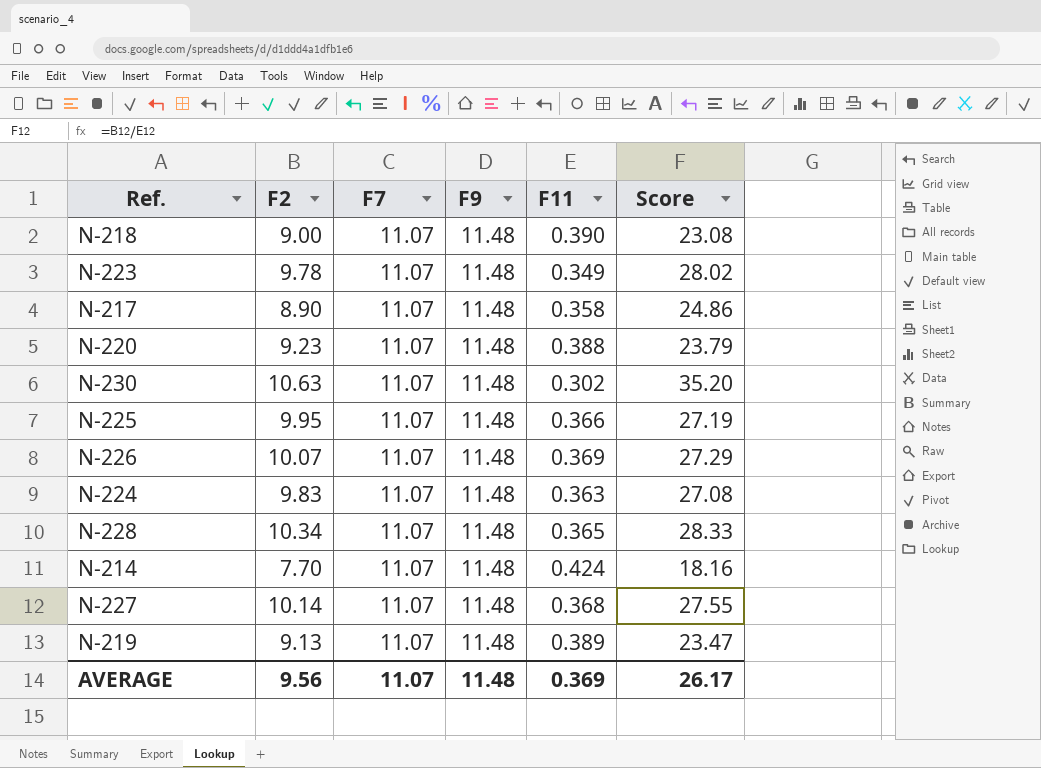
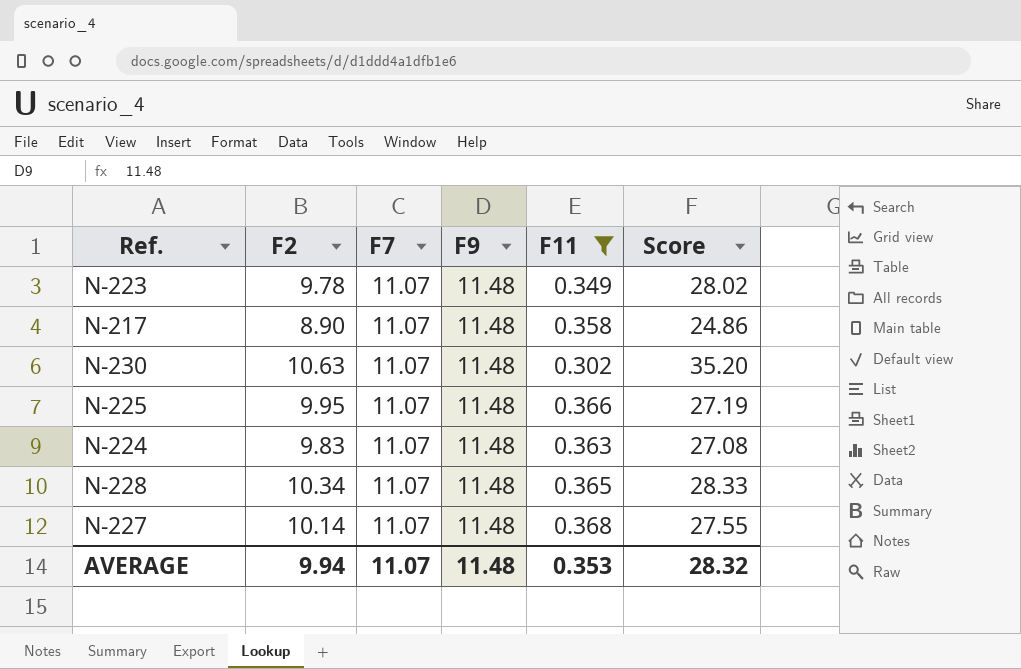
filter: none -> F11 <= 0.368
AVERAGE | F2: 9.56 -> 9.94
AVERAGE | F11: 0.369 -> 0.353
AVERAGE | Score: 26.17 -> 28.32

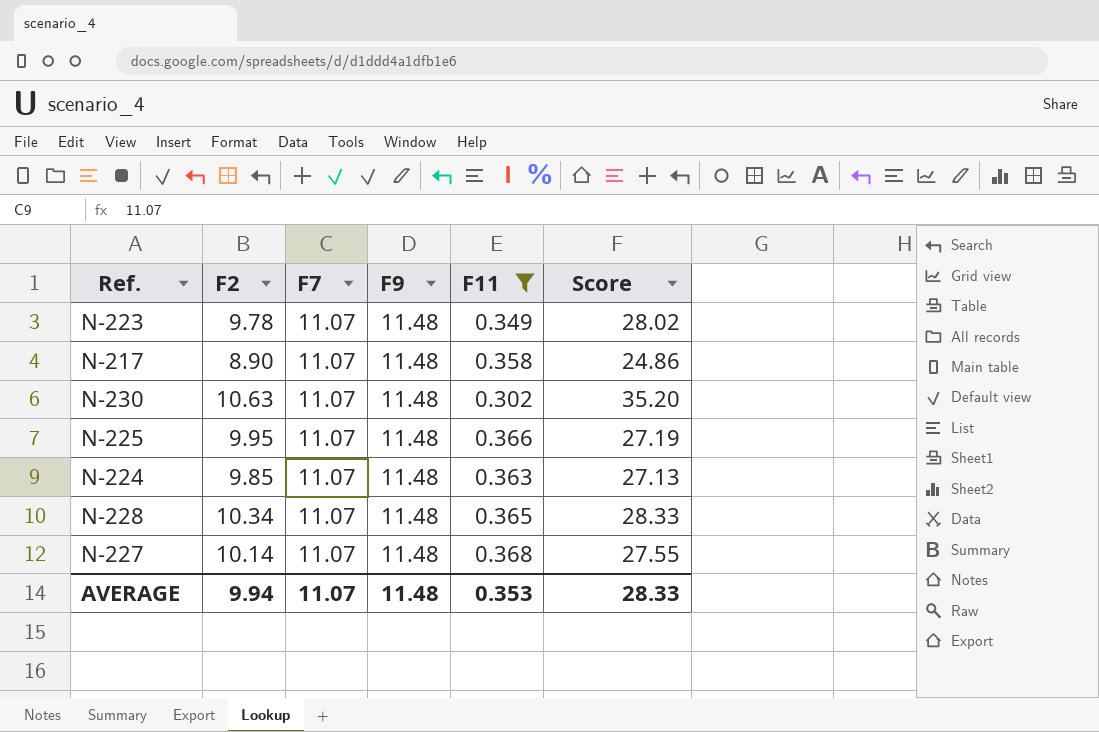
N-224 | F2: 9.83 -> 9.85
N-224 | Score: 27.08 -> 27.13
AVERAGE | Score: 28.32 -> 28.33

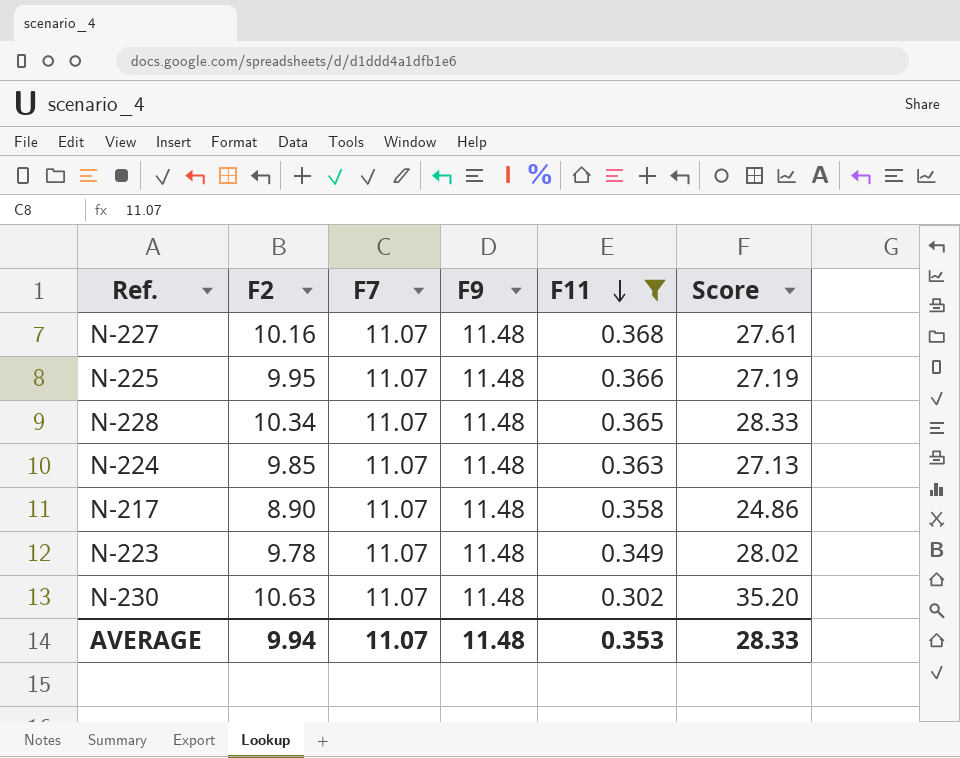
row order: none -> F11 descending
N-227 | F2: 10.14 -> 10.16
N-227 | Score: 27.55 -> 27.61

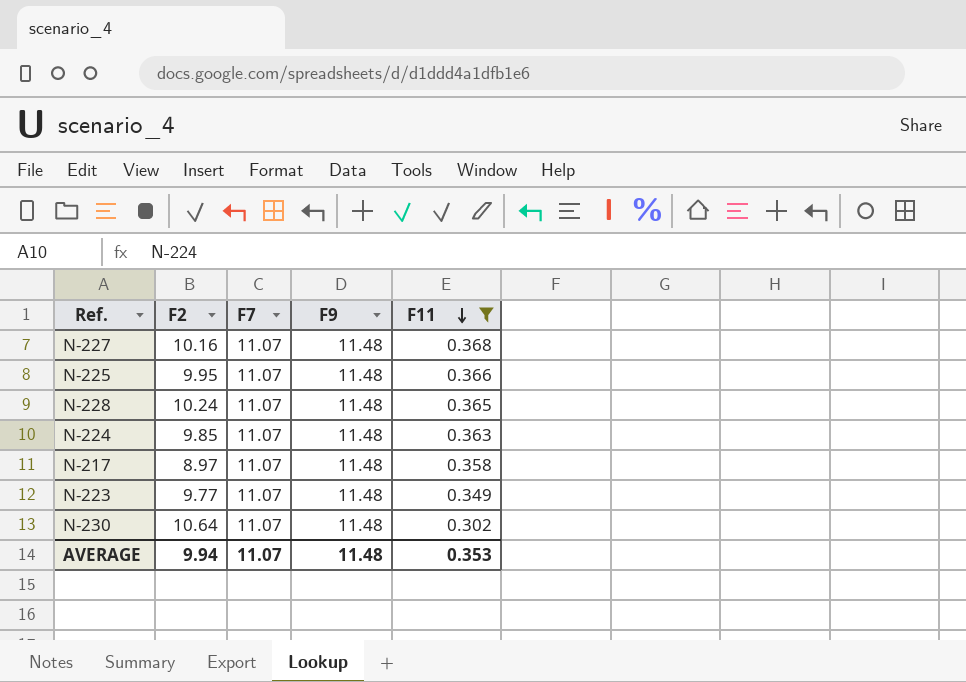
column Score | formula: [F2] / [F11] -> none
N-228 | F2: 10.34 -> 10.24
N-217 | F2: 8.90 -> 8.97
N-223 | F2: 9.78 -> 9.77
N-230 | F2: 10.63 -> 10.64

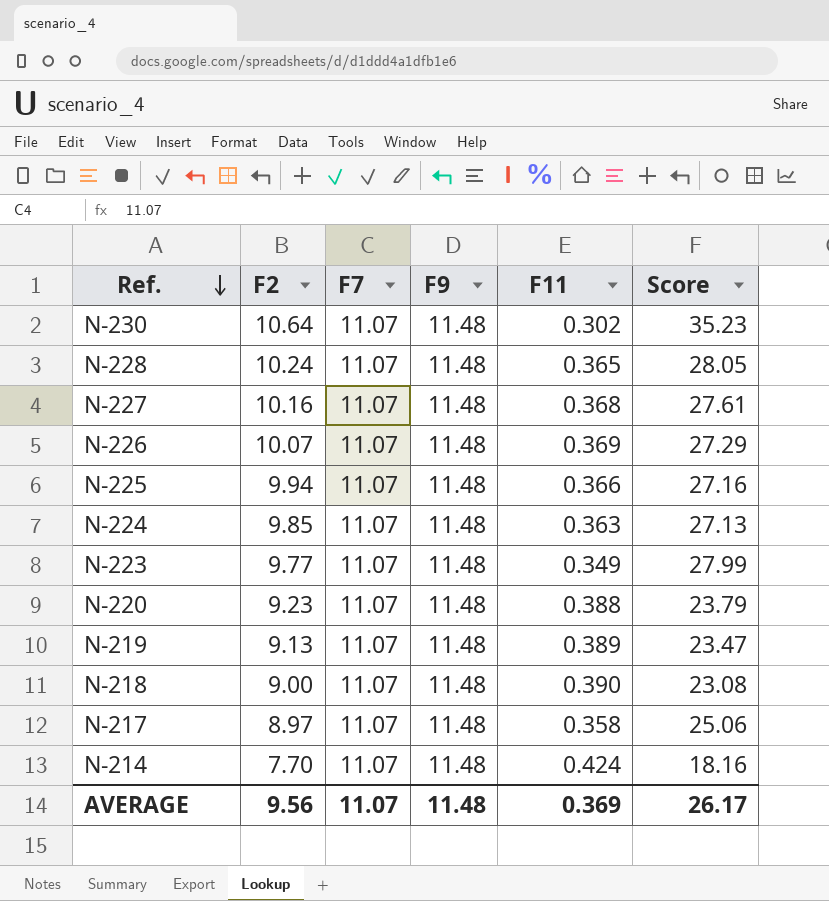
filter: F11 <= 0.368 -> none
row order: F11 descending -> Ref. descending
column Score | formula: none -> [F2] / [F11]
N-225 | F2: 9.95 -> 9.94
AVERAGE | F2: 9.94 -> 9.56
AVERAGE | F11: 0.353 -> 0.369

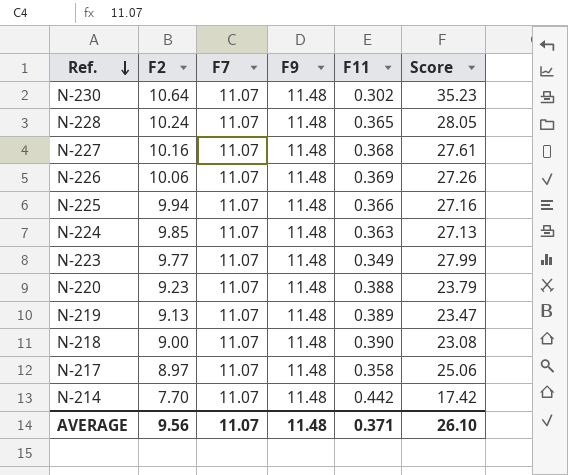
N-226 | F2: 10.07 -> 10.06
N-226 | Score: 27.29 -> 27.26
N-214 | F11: 0.424 -> 0.442
N-214 | Score: 18.16 -> 17.42
AVERAGE | F11: 0.369 -> 0.371
AVERAGE | Score: 26.17 -> 26.10

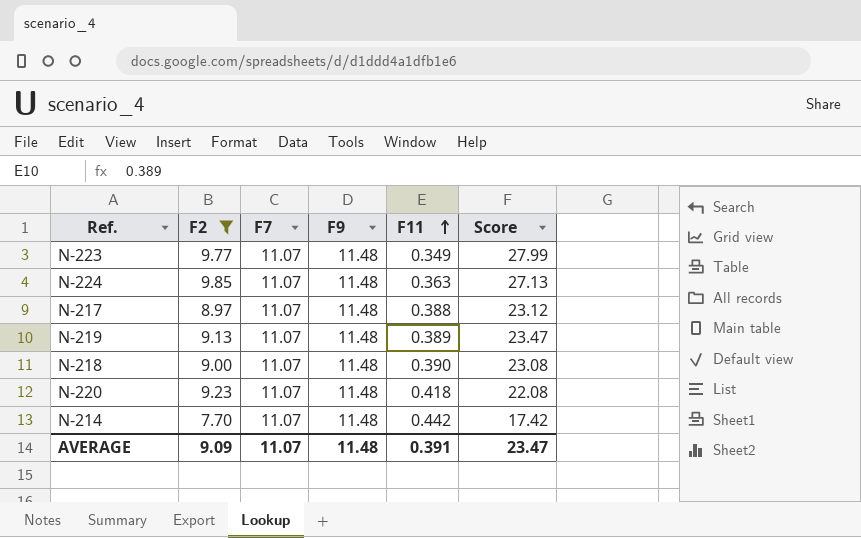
filter: none -> F2 <= 9.85
row order: Ref. descending -> F11 ascending
N-217 | F11: 0.358 -> 0.388
N-217 | Score: 25.06 -> 23.12
N-220 | F11: 0.388 -> 0.418
N-220 | Score: 23.79 -> 22.08
AVERAGE | F2: 9.56 -> 9.09
AVERAGE | F11: 0.371 -> 0.391
AVERAGE | Score: 26.10 -> 23.47

